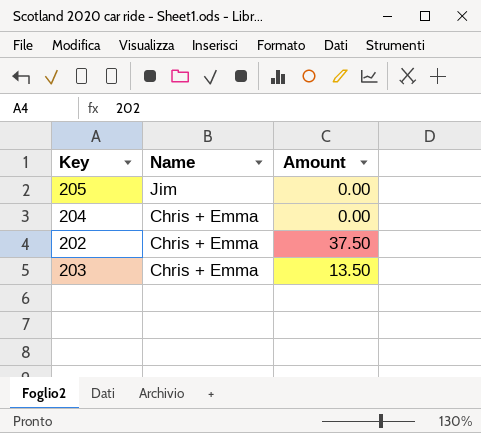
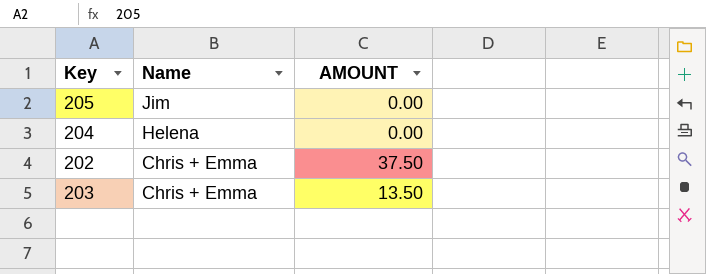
column name: Amount -> AMOUNT
204 | Name: Chris + Emma -> Helena

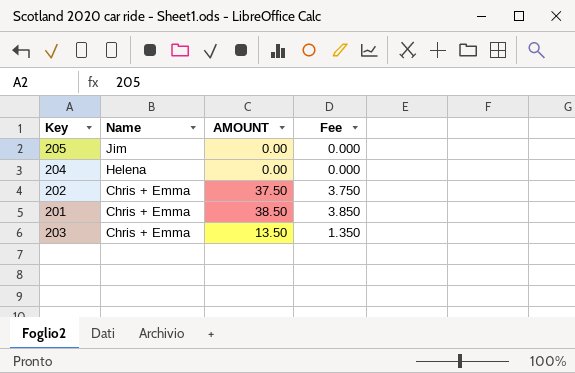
column Fee | formula: none -> [AMOUNT] * 0.1
row 201: none -> Chris + Emma | 38.50 | 3.850

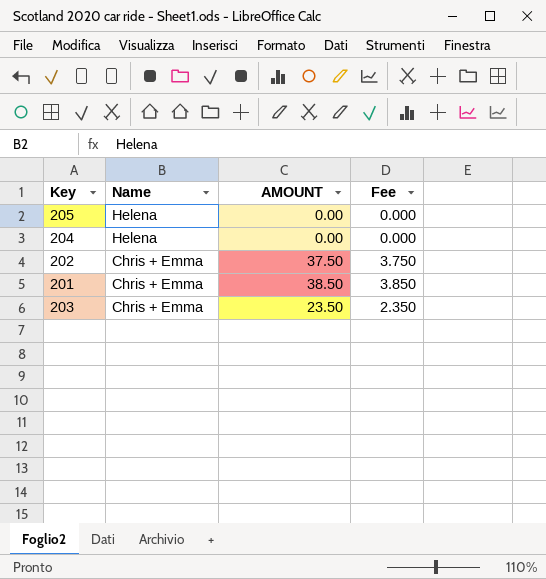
205 | Name: Jim -> Helena
203 | AMOUNT: 13.50 -> 23.50
203 | Fee: 1.350 -> 2.350

